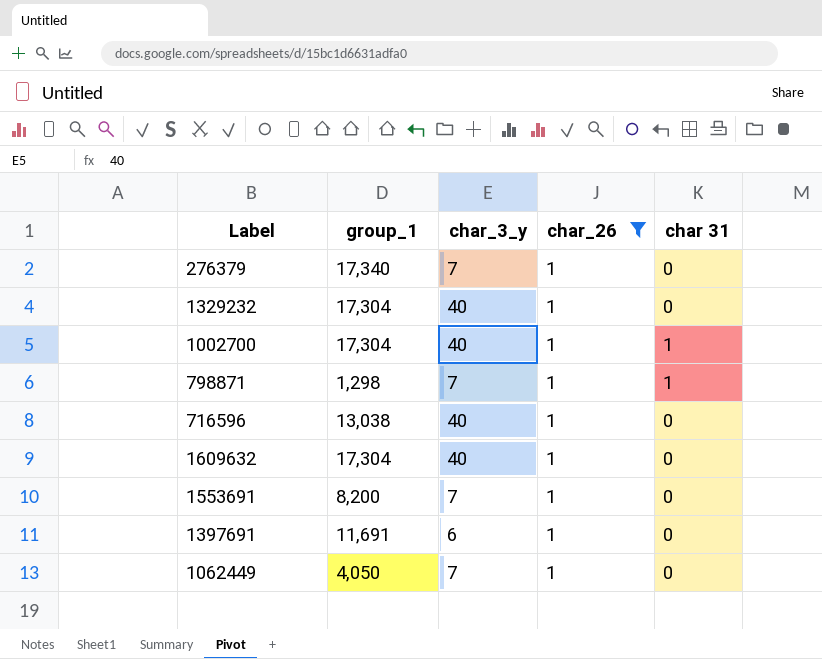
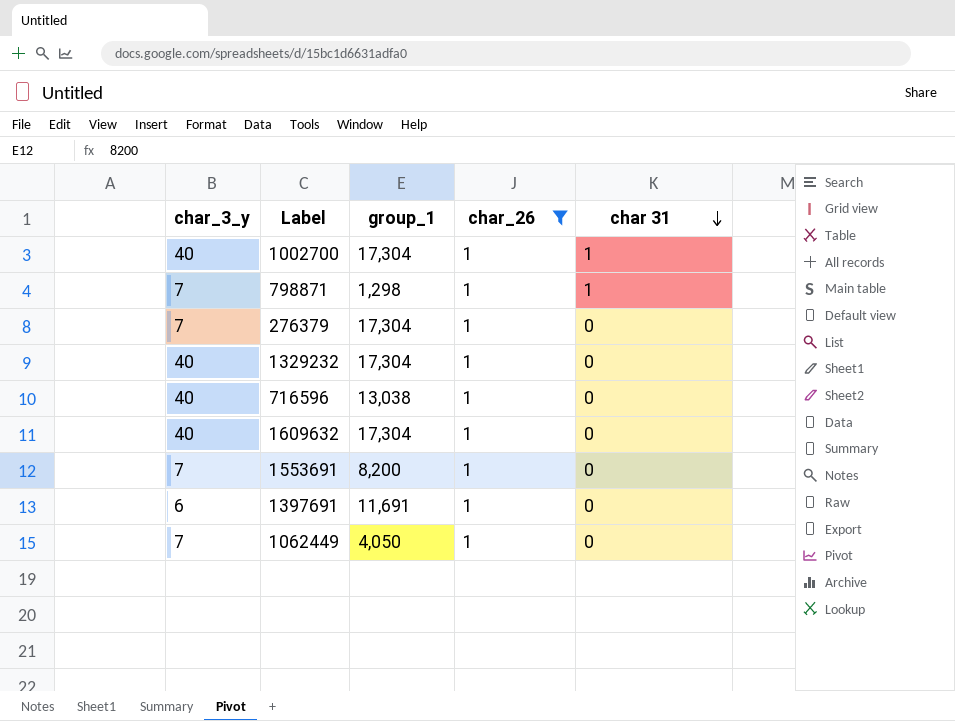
row order: none -> char 31 descending
column char_3_y | position: 3 -> 1
276379 | group_1: 17,340 -> 17,304

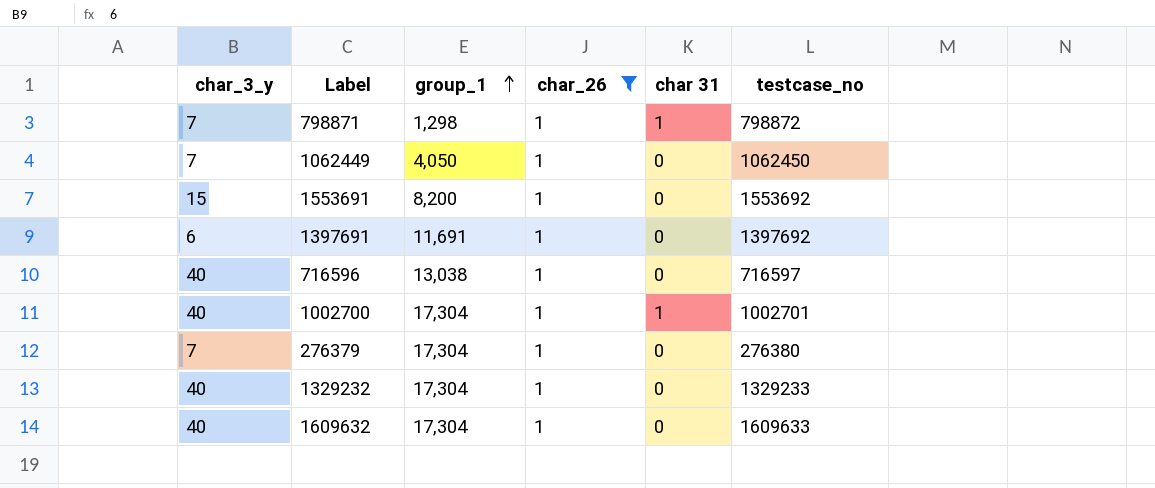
row order: char 31 descending -> group_1 ascending
column testcase_no | position: none -> 6
1553691 | char_3_y: 7 -> 15

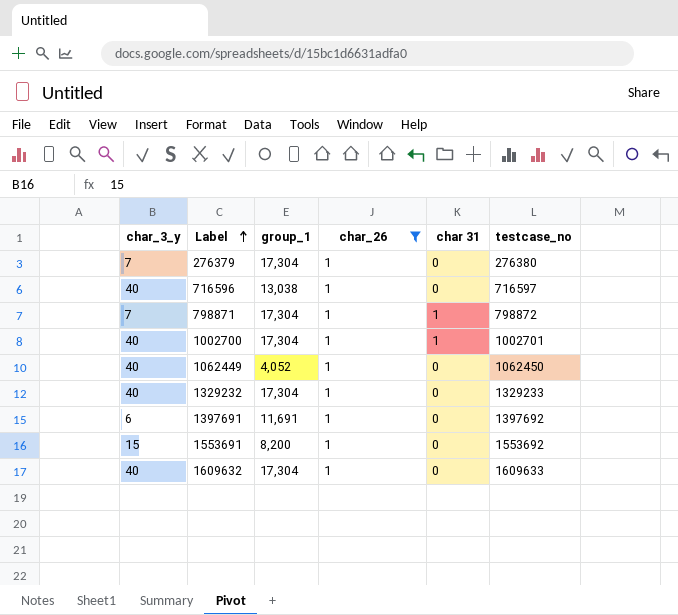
row order: group_1 ascending -> Label ascending
798871 | group_1: 1,298 -> 17,304
1062449 | char_3_y: 7 -> 40
1062449 | group_1: 4,050 -> 4,052

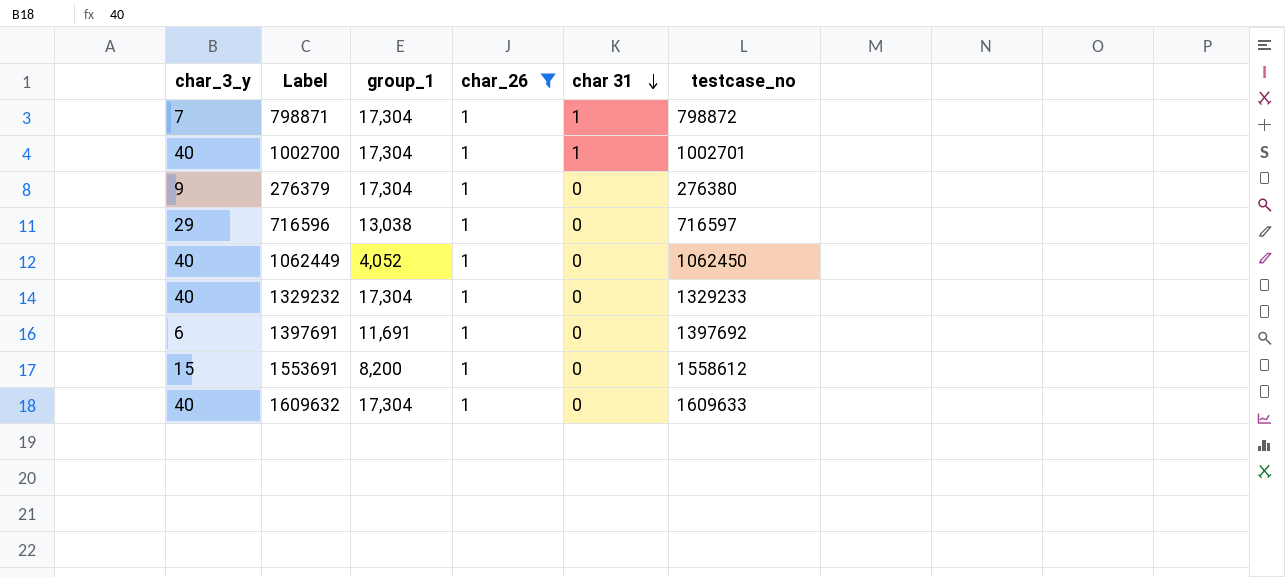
row order: Label ascending -> char 31 descending
276379 | char_3_y: 7 -> 9
716596 | char_3_y: 40 -> 29
1553691 | testcase_no: 1553692 -> 1558612

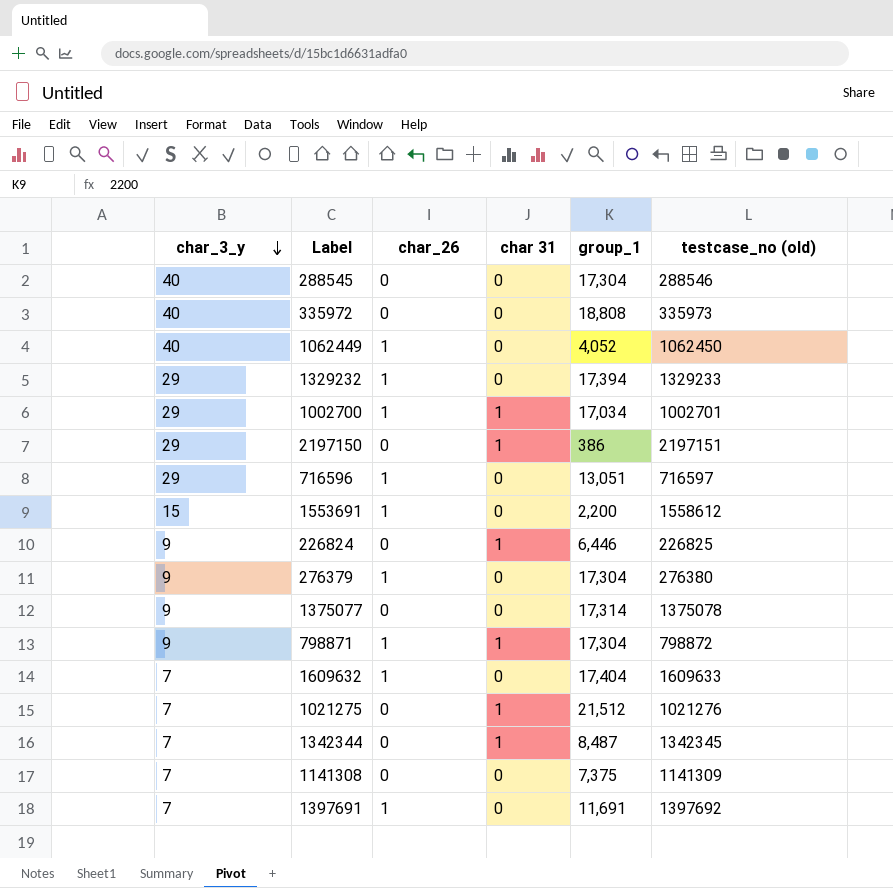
filter: char_26 = 1 -> none
row order: char 31 descending -> char_3_y descending
column group_1 | position: 3 -> 5
column name: testcase_no -> testcase_no (old)
1329232 | char_3_y: 40 -> 29
1329232 | group_1: 17,304 -> 17,394
1002700 | char_3_y: 40 -> 29
1002700 | group_1: 17,304 -> 17,034
716596 | group_1: 13,038 -> 13,051
1553691 | group_1: 8,200 -> 2,200
798871 | char_3_y: 7 -> 9
1609632 | char_3_y: 40 -> 7
1609632 | group_1: 17,304 -> 17,404
1397691 | char_3_y: 6 -> 7

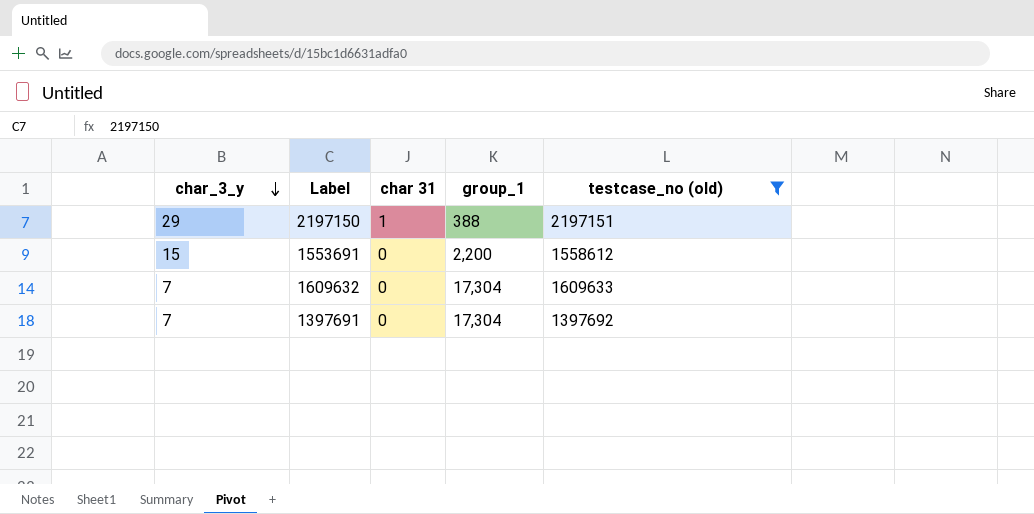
filter: none -> testcase_no (old) >= 1397692
column char_26 | position: 3 -> none
2197150 | group_1: 386 -> 388
1609632 | group_1: 17,404 -> 17,304
1397691 | group_1: 11,691 -> 17,304

